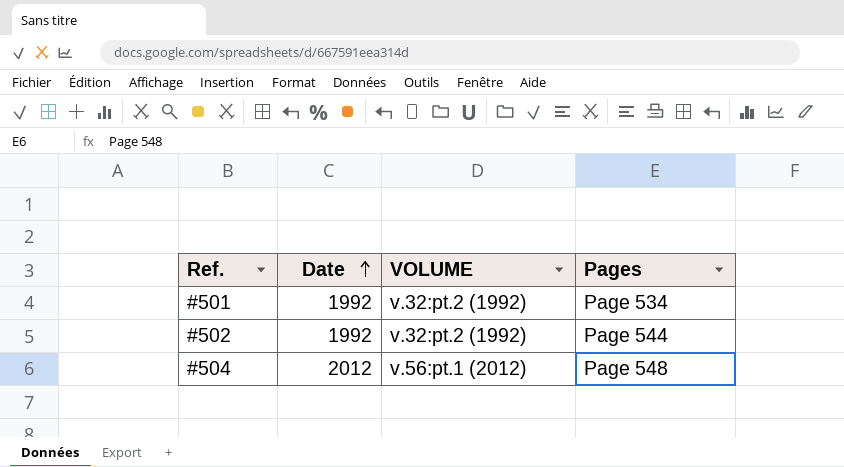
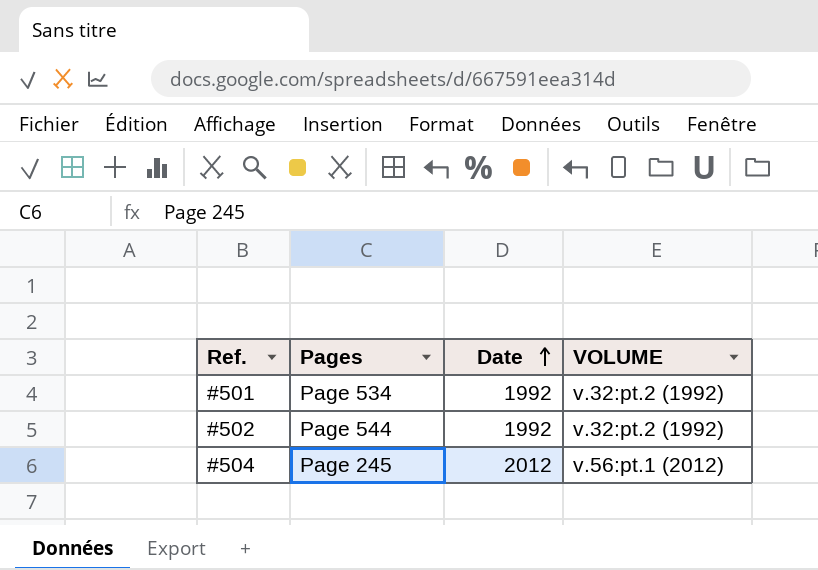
column Pages | position: 4 -> 2
#504 | Pages: Page 548 -> Page 245

